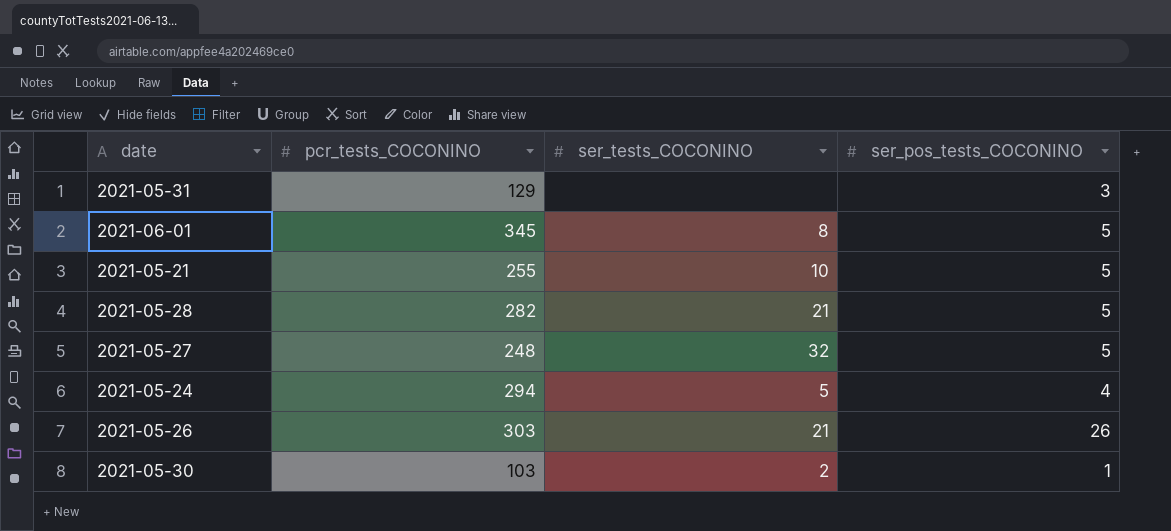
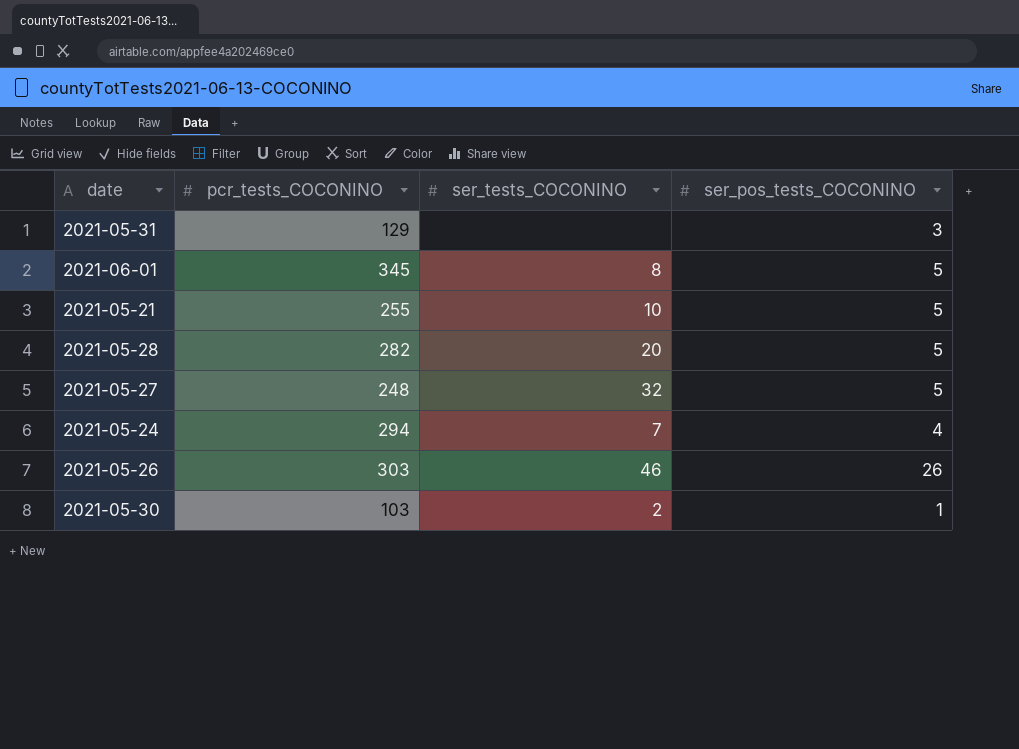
2021-05-28 | ser_tests_COCONINO: 21 -> 20
2021-05-24 | ser_tests_COCONINO: 5 -> 7
2021-05-26 | ser_tests_COCONINO: 21 -> 46

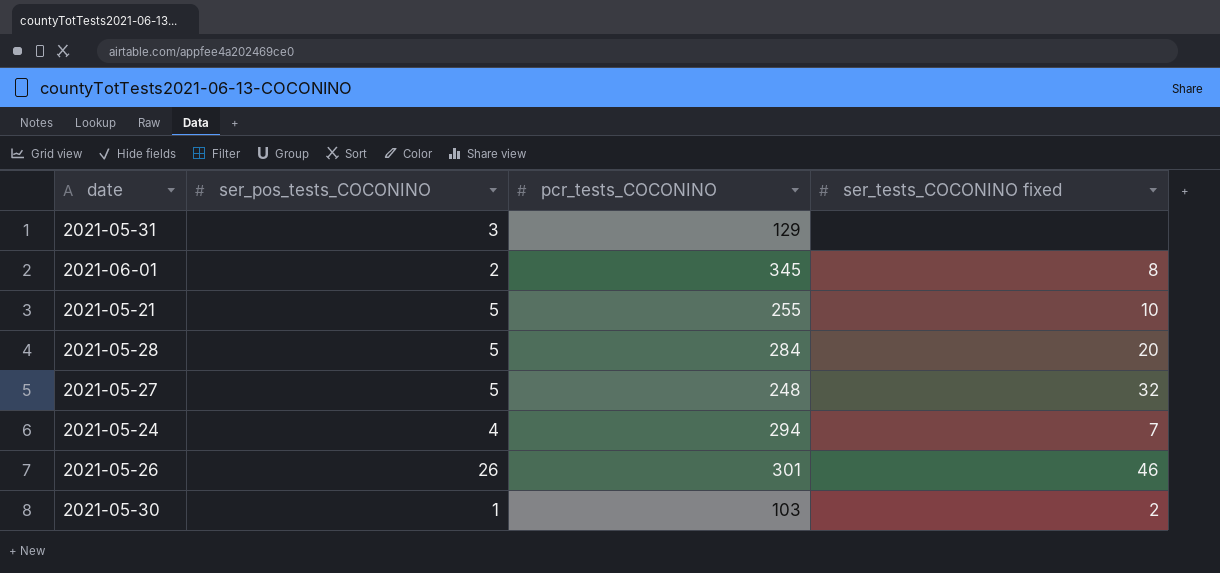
column ser_pos_tests_COCONINO | position: 4 -> 2
column name: ser_tests_COCONINO -> ser_tests_COCONINO fixed
2021-06-01 | ser_pos_tests_COCONINO: 5 -> 2
2021-05-28 | pcr_tests_COCONINO: 282 -> 284
2021-05-26 | pcr_tests_COCONINO: 303 -> 301

